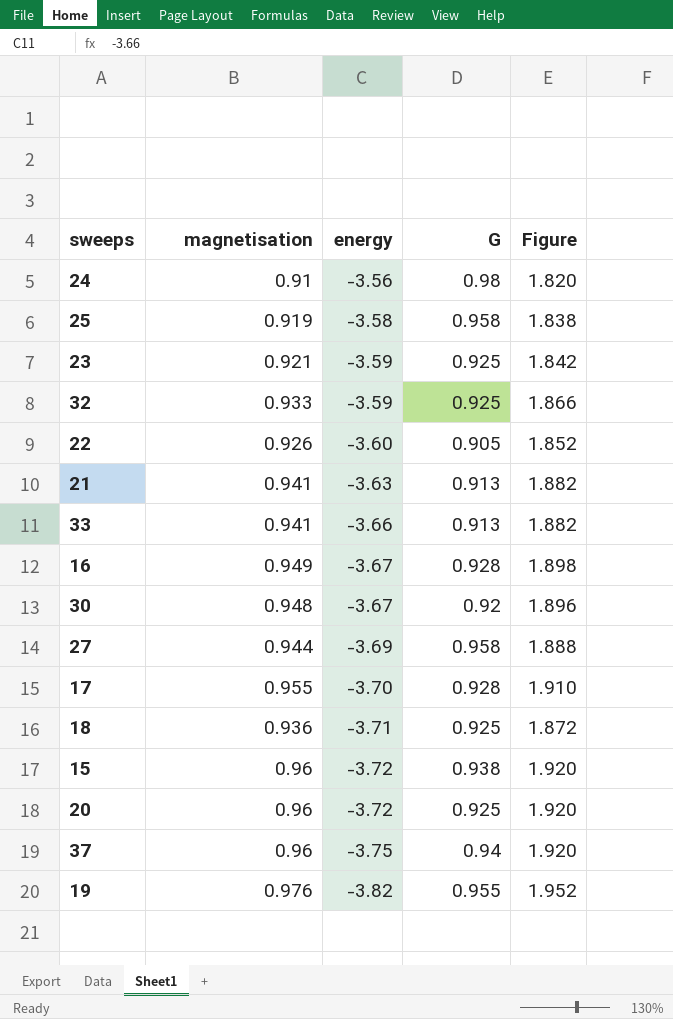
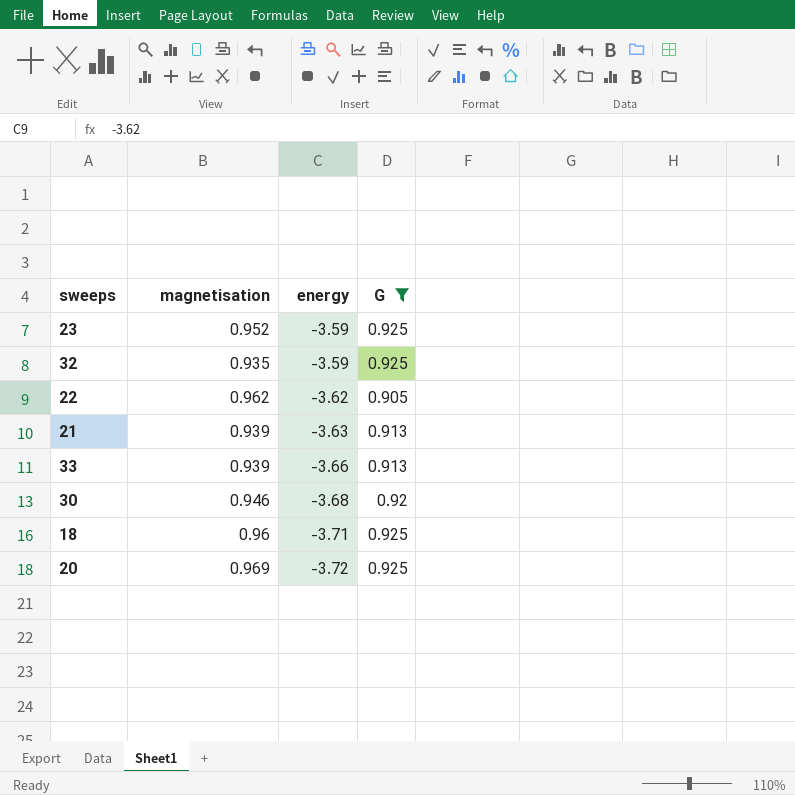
filter: none -> G <= 0.925
column Figure | formula: [magnetisation] * 2 -> none
23 | magnetisation: 0.921 -> 0.952
32 | magnetisation: 0.933 -> 0.935
22 | magnetisation: 0.926 -> 0.962
22 | energy: -3.60 -> -3.62
21 | magnetisation: 0.941 -> 0.939
33 | magnetisation: 0.941 -> 0.939
30 | magnetisation: 0.948 -> 0.946
30 | energy: -3.67 -> -3.68
18 | magnetisation: 0.936 -> 0.96
20 | magnetisation: 0.96 -> 0.969

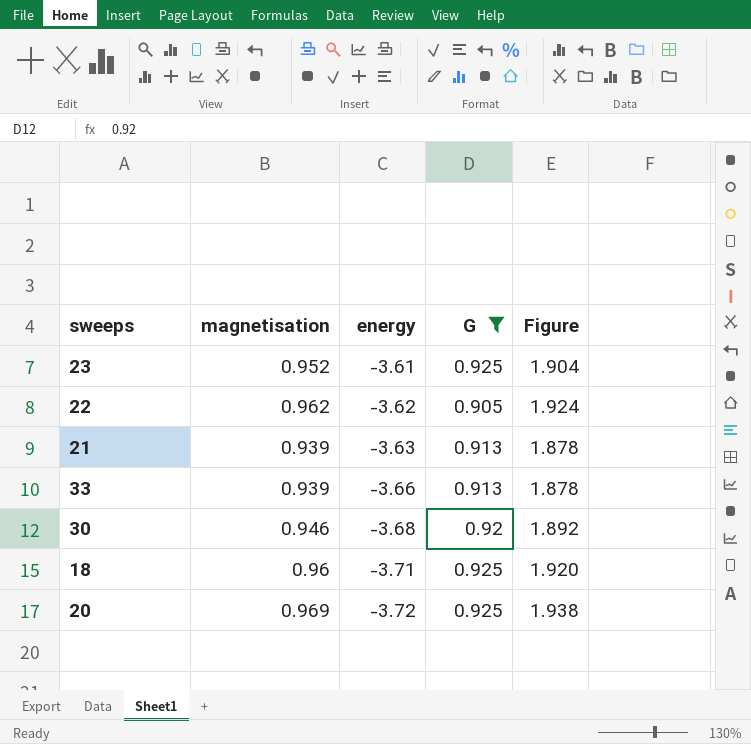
column Figure | formula: none -> [magnetisation] * 2
row 32: 0.935 | -3.59 | 0.925 -> none
23 | energy: -3.59 -> -3.61

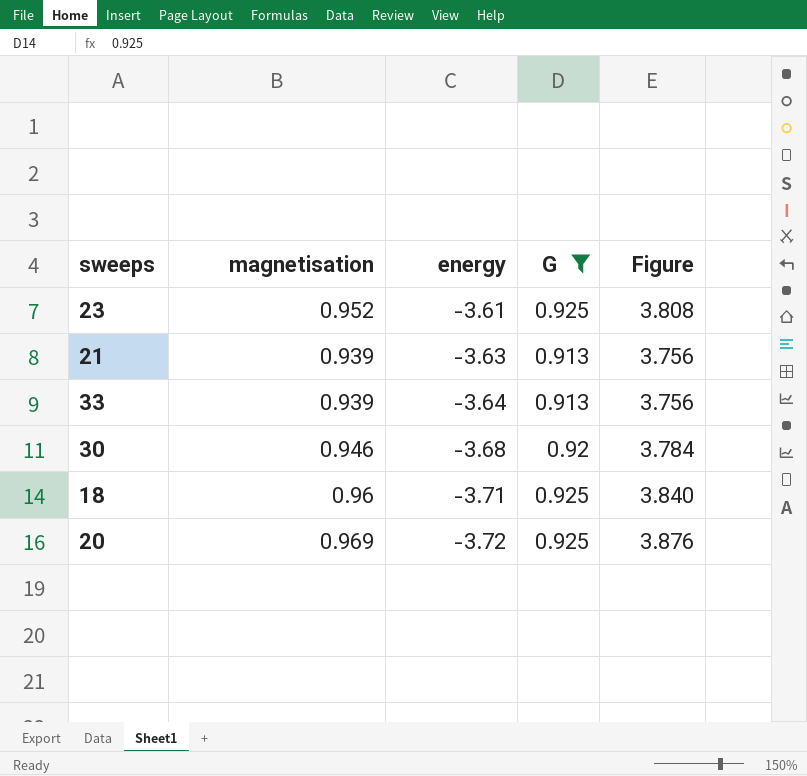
column Figure | formula: [magnetisation] * 2 -> [magnetisation] * 4
row 22: 0.962 | -3.62 | 0.905 | 1.924 -> none
33 | energy: -3.66 -> -3.64

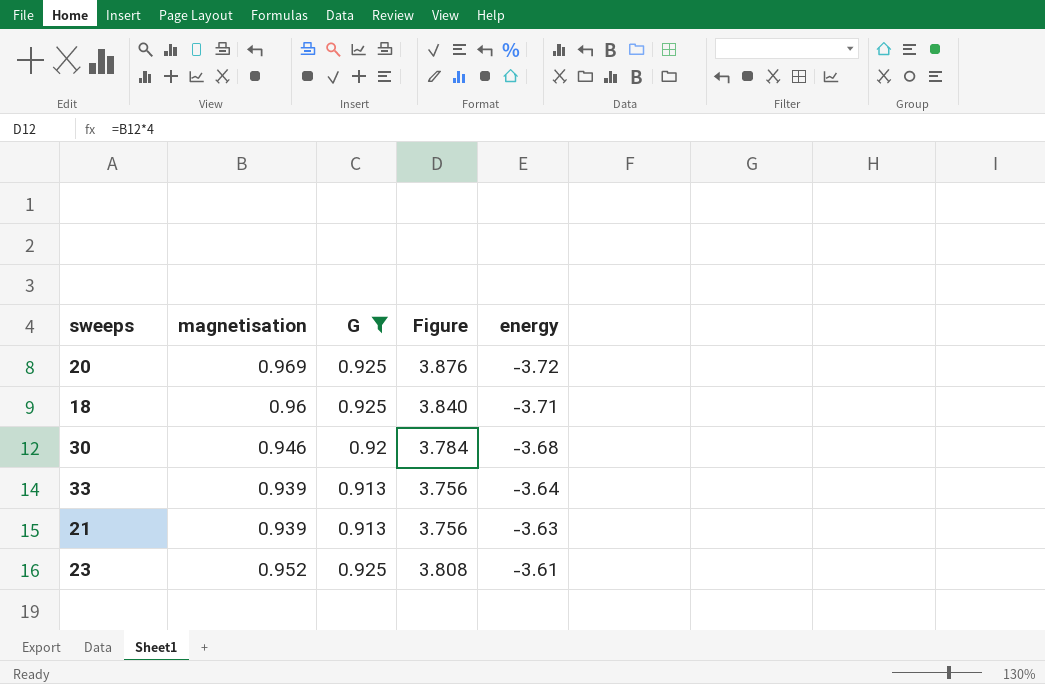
row order: energy descending -> energy ascending
column energy | position: 3 -> 5

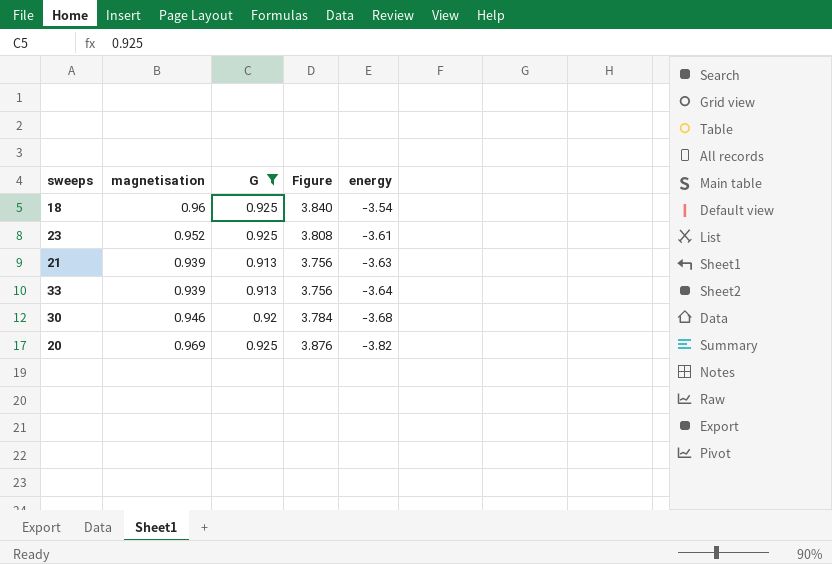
row order: energy ascending -> energy descending
18 | energy: -3.71 -> -3.54
20 | energy: -3.72 -> -3.82

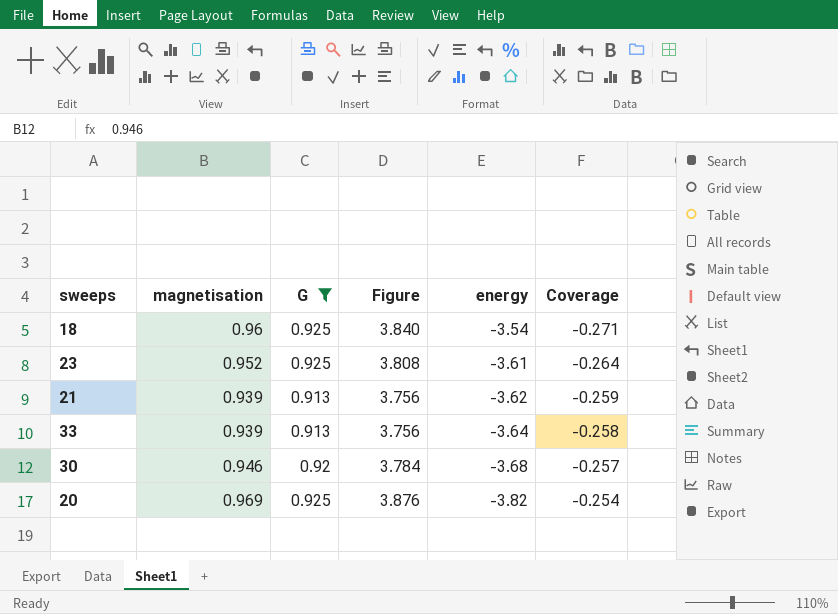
column Coverage | formula: none -> [magnetisation] / [energy]
21 | energy: -3.63 -> -3.62

